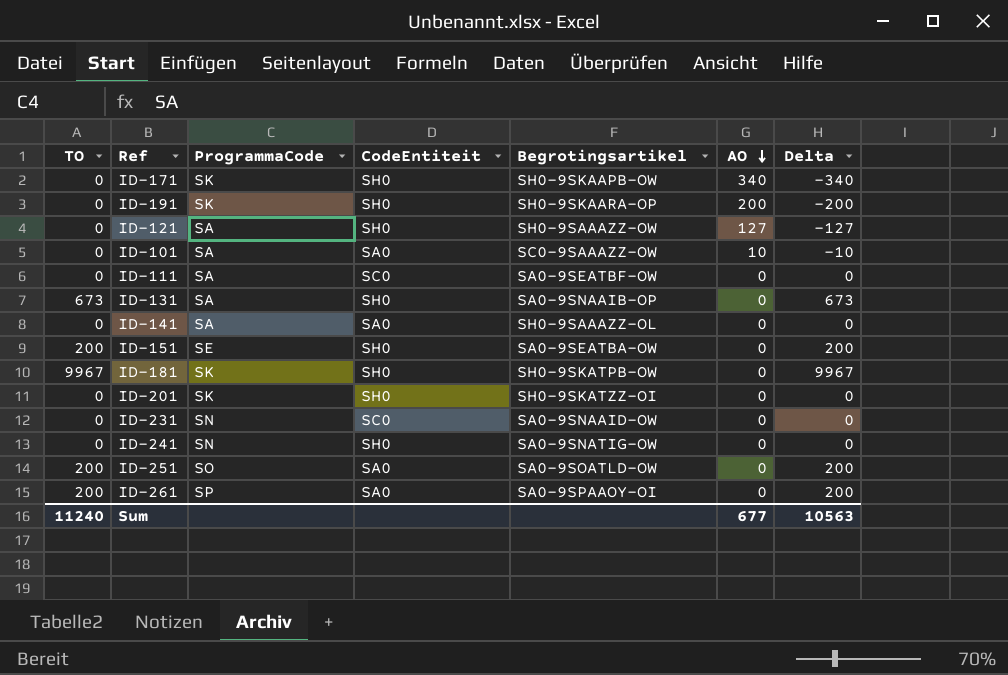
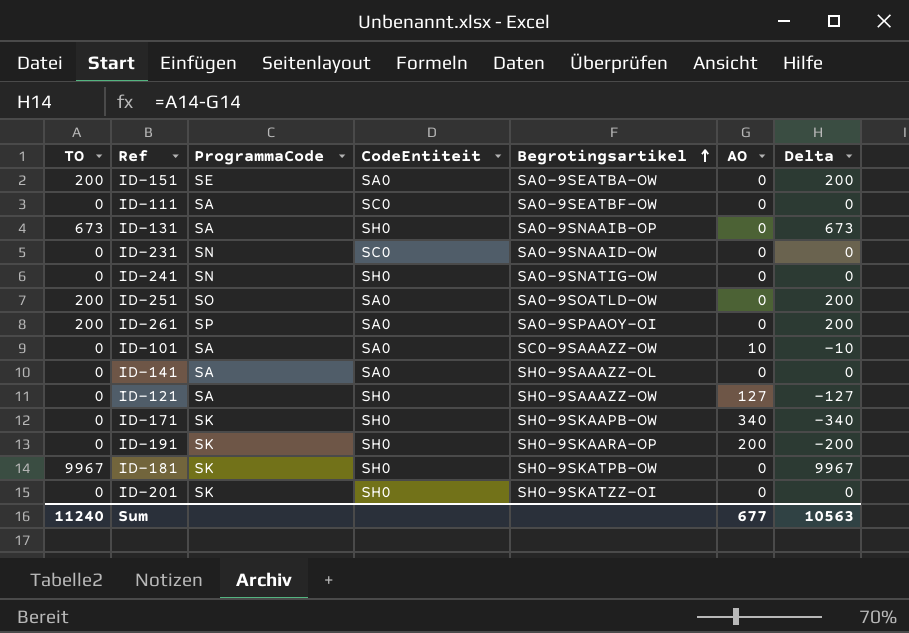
row order: AO descending -> Begrotingsartikel ascending
ID-151 | CodeEntiteit: SH0 -> SA0

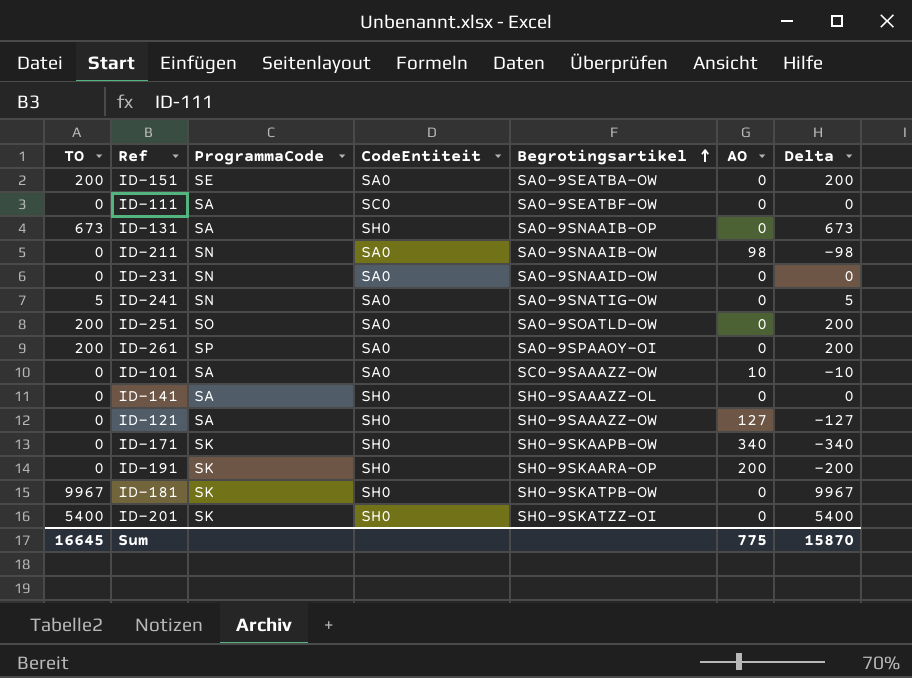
row ID-211: none -> 0 | SN | SA0 | SA0-9SNAAIB-OW | 98 | -98
ID-231 | CodeEntiteit: SC0 -> SA0
ID-241 | TO: 0 -> 5
ID-241 | CodeEntiteit: SH0 -> SA0
ID-241 | Delta: 0 -> 5
ID-141 | CodeEntiteit: SA0 -> SH0
ID-201 | TO: 0 -> 5400
ID-201 | Delta: 0 -> 5400
Sum | TO: 11240 -> 16645
Sum | AO: 677 -> 775
Sum | Delta: 10563 -> 15870

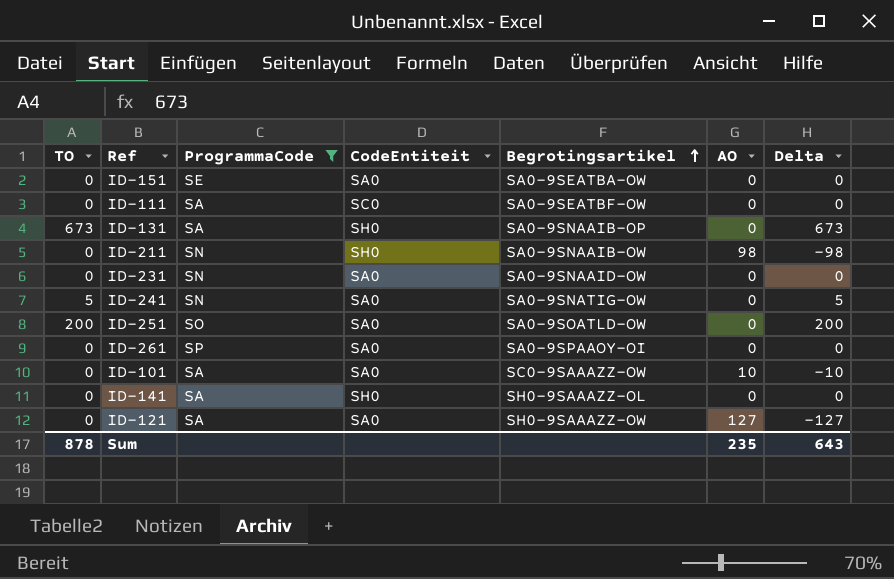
filter: none -> ProgrammaCode != SK
ID-151 | TO: 200 -> 0
ID-151 | Delta: 200 -> 0
ID-211 | CodeEntiteit: SA0 -> SH0
ID-261 | TO: 200 -> 0
ID-261 | Delta: 200 -> 0
ID-121 | CodeEntiteit: SH0 -> SA0
Sum | TO: 16645 -> 878
Sum | AO: 775 -> 235
Sum | Delta: 15870 -> 643

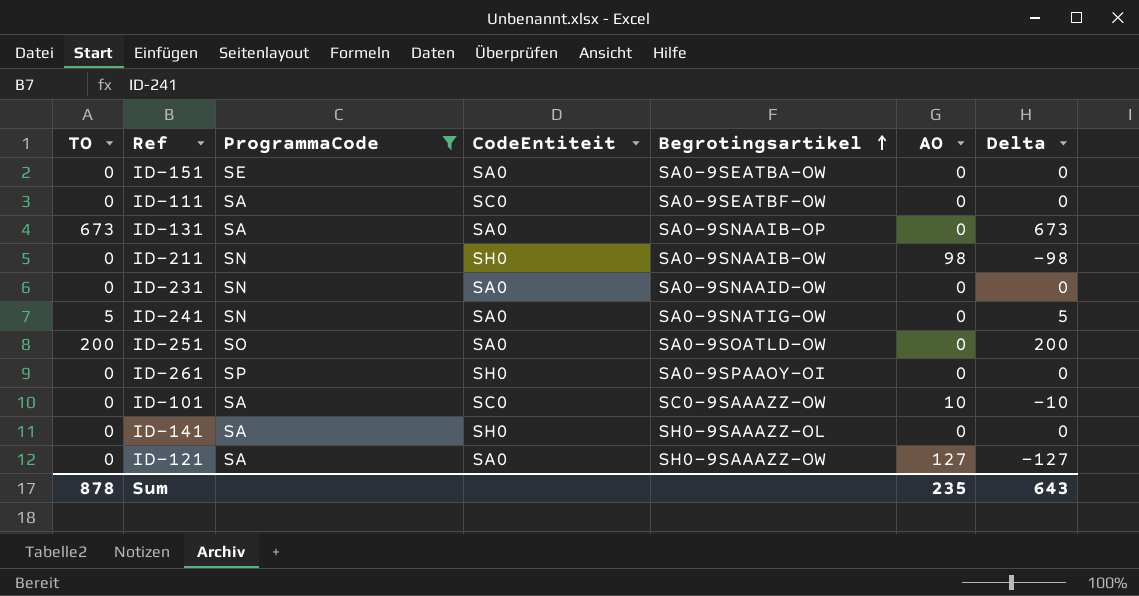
ID-131 | CodeEntiteit: SH0 -> SA0
ID-261 | CodeEntiteit: SA0 -> SH0
ID-101 | CodeEntiteit: SA0 -> SC0

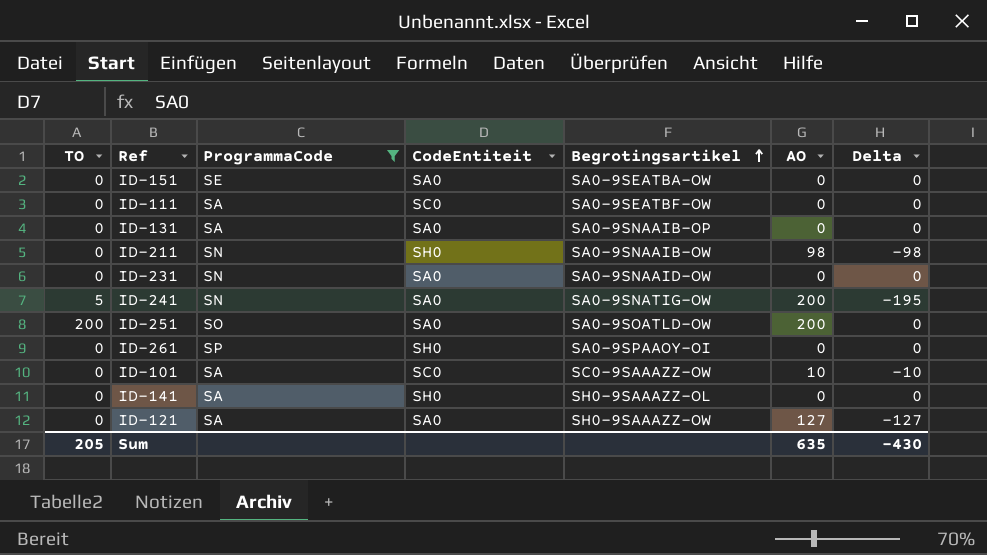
ID-131 | TO: 673 -> 0
ID-131 | Delta: 673 -> 0
ID-241 | AO: 0 -> 200
ID-241 | Delta: 5 -> -195
ID-251 | AO: 0 -> 200
ID-251 | Delta: 200 -> 0
Sum | TO: 878 -> 205
Sum | AO: 235 -> 635
Sum | Delta: 643 -> -430

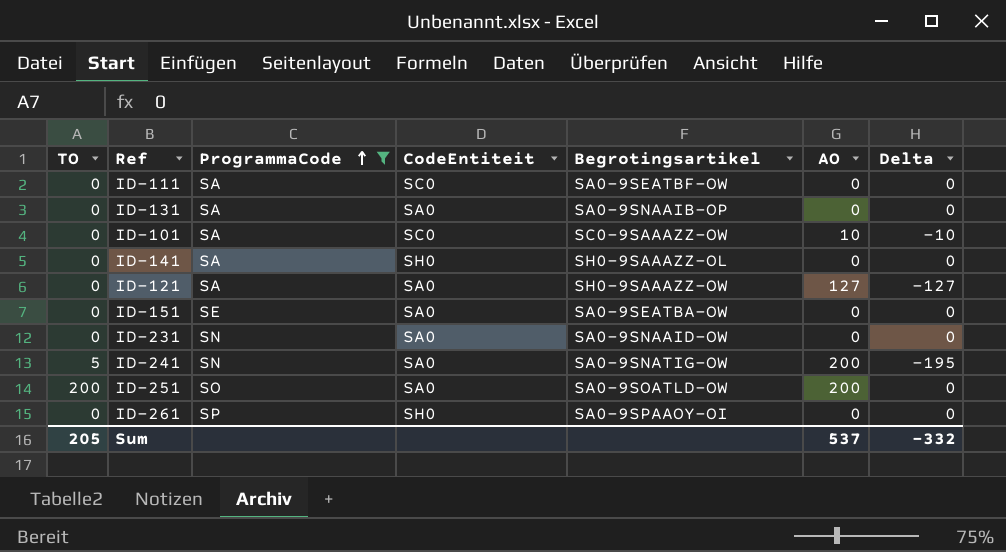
row order: Begrotingsartikel ascending -> ProgrammaCode ascending
row ID-211: 0 | SN | SH0 | SA0-9SNAAIB-OW | 98 | -98 -> none
Sum | AO: 635 -> 537
Sum | Delta: -430 -> -332

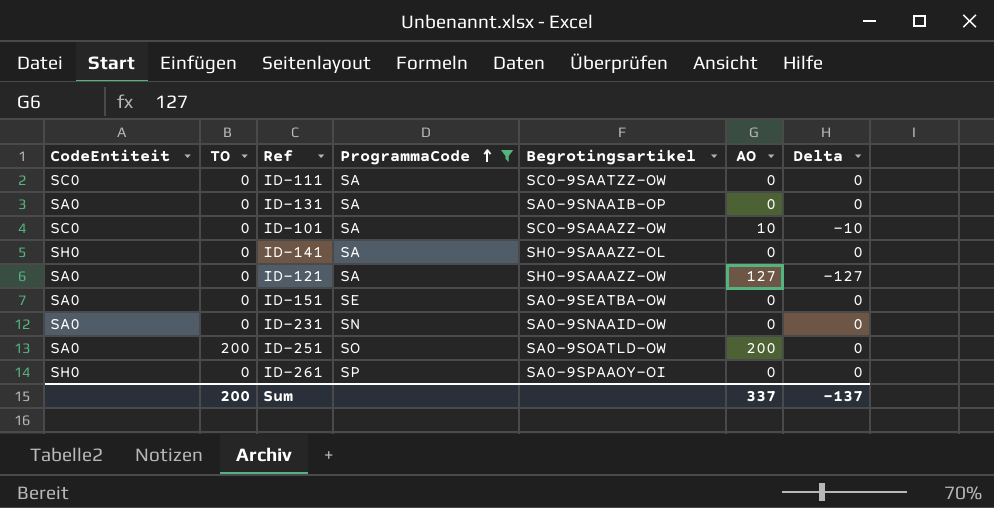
column CodeEntiteit | position: 4 -> 1
row ID-241: 5 | SN | SA0 | SA0-9SNATIG-OW | 200 | -195 -> none
ID-111 | Begrotingsartikel: SA0-9SEATBF-OW -> SC0-9SAATZZ-OW
Sum | TO: 205 -> 200
Sum | AO: 537 -> 337
Sum | Delta: -332 -> -137

